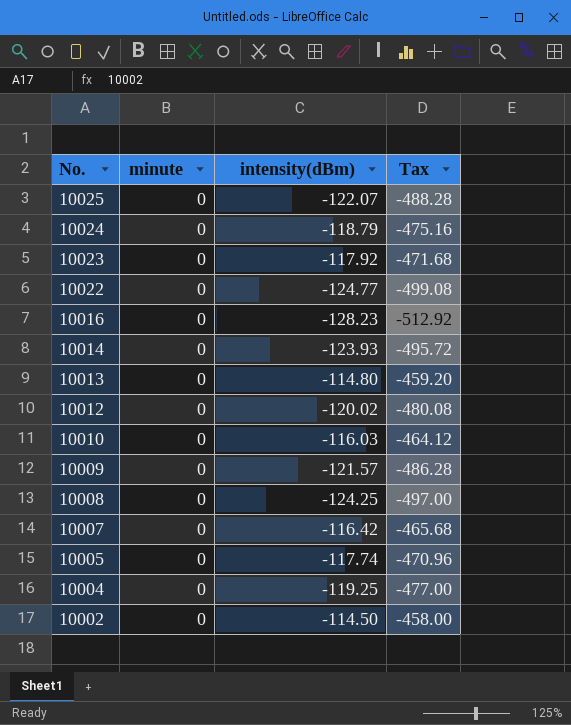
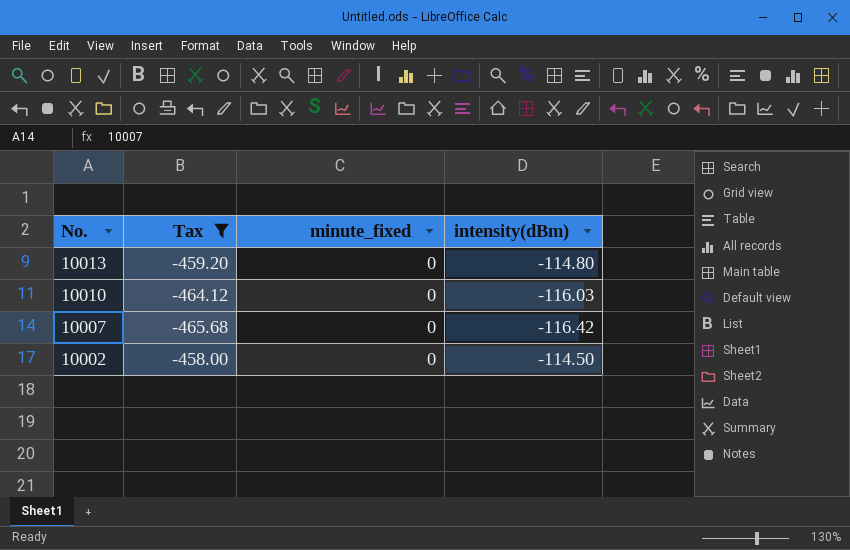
filter: none -> Tax >= -465.68
column Tax | position: 4 -> 2
column name: minute -> minute_fixed

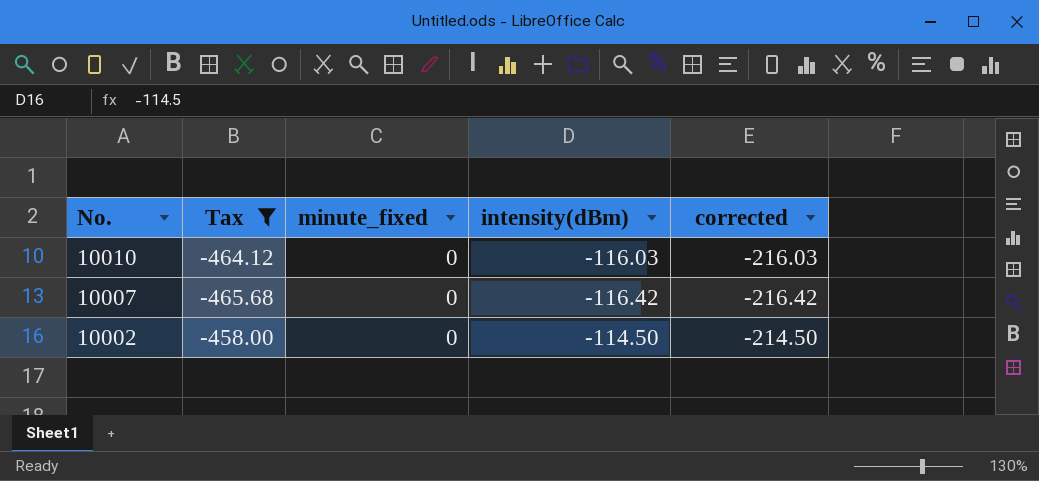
column corrected | formula: none -> [intensity(dBm)] - 100
row 10013: -459.20 | 0 | -114.80 -> none

